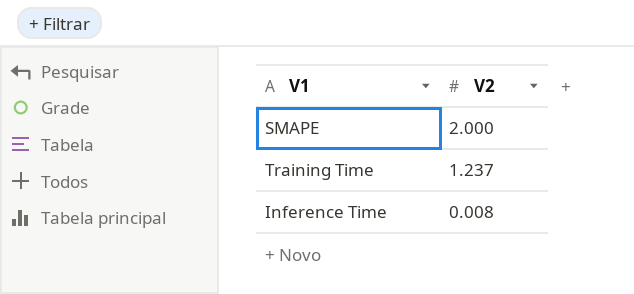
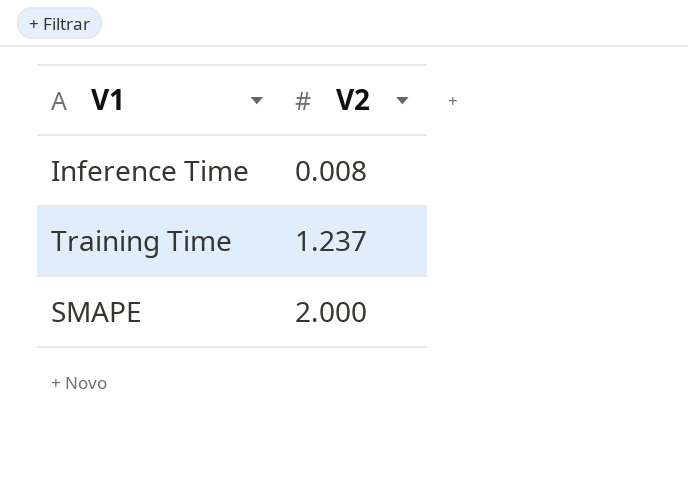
row order: V2 descending -> V2 ascending

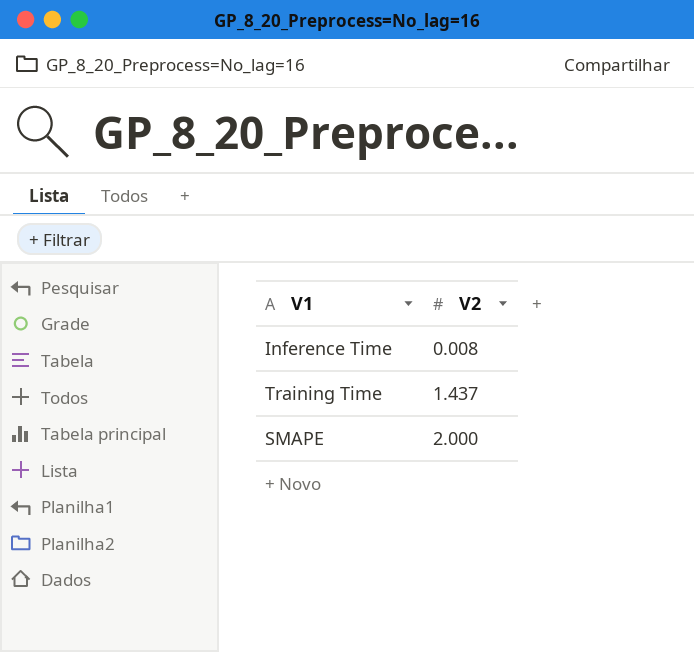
Training Time | V2: 1.237 -> 1.437

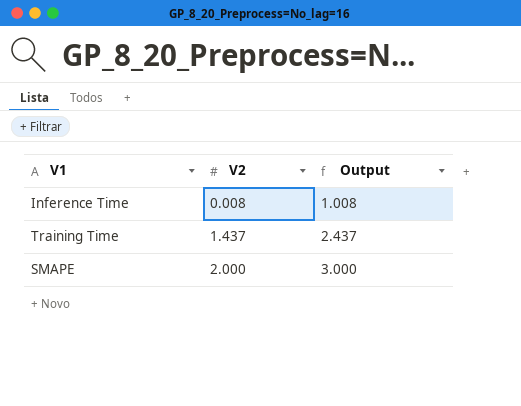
column Output | formula: none -> [V2] + 1

